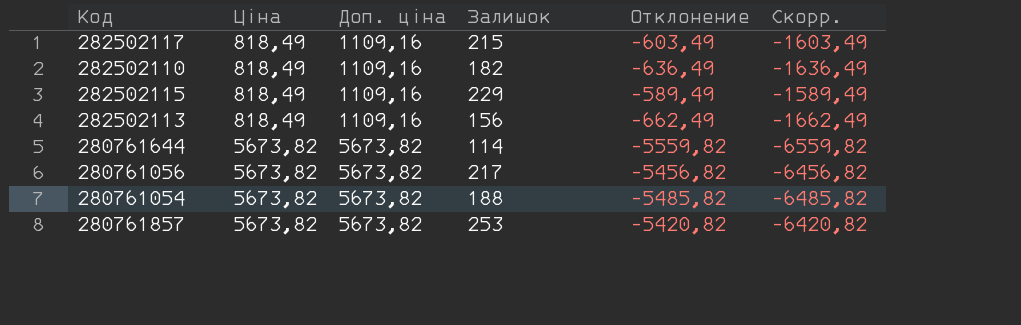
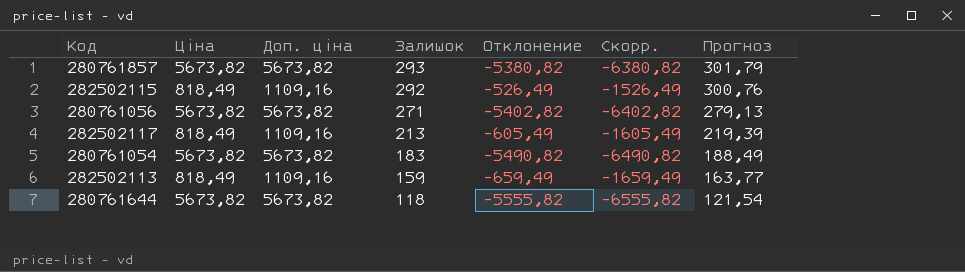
row order: Ціна ascending -> Залишок descending
column Прогноз | formula: none -> [Залишок] * 1,03
row 282502110: 818,49 | 1109,16 | 182 | -636,49 | -1636,49 -> none
280761857 | Залишок: 253 -> 293
280761857 | Отклонение: -5420,82 -> -5380,82
280761857 | Скорр.: -6420,82 -> -6380,82
282502115 | Залишок: 229 -> 292
282502115 | Отклонение: -589,49 -> -526,49
282502115 | Скорр.: -1589,49 -> -1526,49
280761056 | Залишок: 217 -> 271
280761056 | Отклонение: -5456,82 -> -5402,82
280761056 | Скорр.: -6456,82 -> -6402,82
282502117 | Залишок: 215 -> 213
282502117 | Отклонение: -603,49 -> -605,49
282502117 | Скорр.: -1603,49 -> -1605,49
280761054 | Залишок: 188 -> 183
280761054 | Отклонение: -5485,82 -> -5490,82
280761054 | Скорр.: -6485,82 -> -6490,82
282502113 | Залишок: 156 -> 159
282502113 | Отклонение: -662,49 -> -659,49
282502113 | Скорр.: -1662,49 -> -1659,49
280761644 | Залишок: 114 -> 118
280761644 | Отклонение: -5559,82 -> -5555,82
280761644 | Скорр.: -6559,82 -> -6555,82

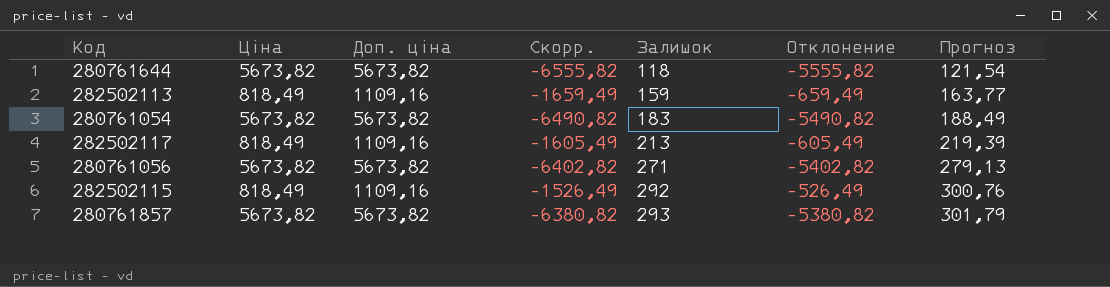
row order: Залишок descending -> Залишок ascending
column Скорр. | position: 6 -> 4

